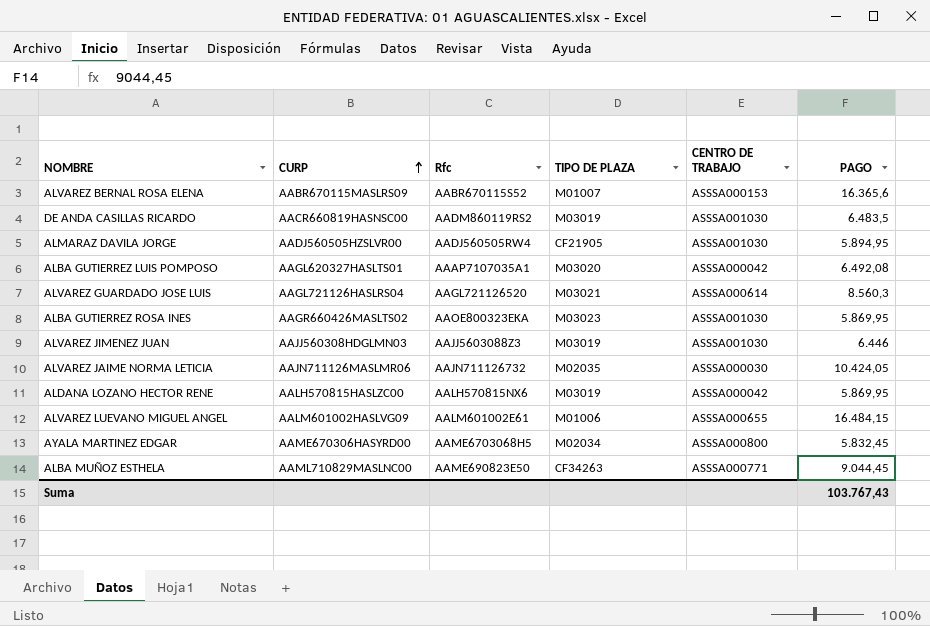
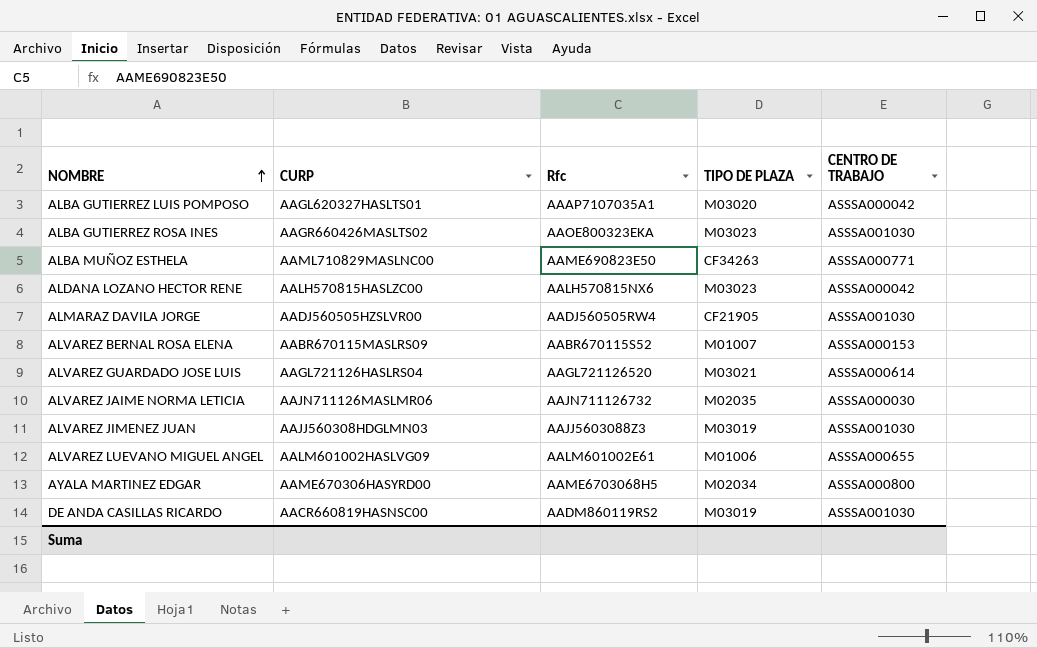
row order: CURP ascending -> NOMBRE ascending
column PAGO | position: 6 -> none
ALDANA LOZANO HECTOR RENE | TIPO DE PLAZA: M03019 -> M03023

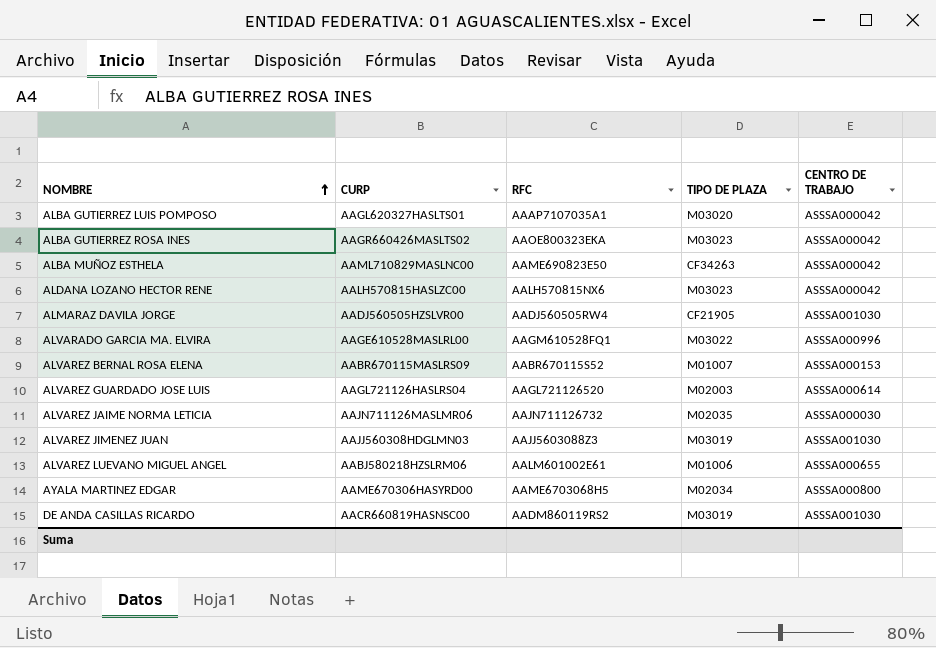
column name: Rfc -> RFC
ALBA GUTIERREZ ROSA INES | CENTRO DE TRABAJO: ASSSA001030 -> ASSSA000042
ALBA MUÑOZ ESTHELA | CENTRO DE TRABAJO: ASSSA000771 -> ASSSA000042
row ALVARADO GARCIA MA. ELVIRA: none -> AAGE610528MASLRL00 | AAGM610528FQ1 | M03022 | ASSSA000996
ALVAREZ GUARDADO JOSE LUIS | TIPO DE PLAZA: M03021 -> M02003
ALVAREZ LUEVANO MIGUEL ANGEL | CURP: AALM601002HASLVG09 -> AABJ580218HZSLRM06

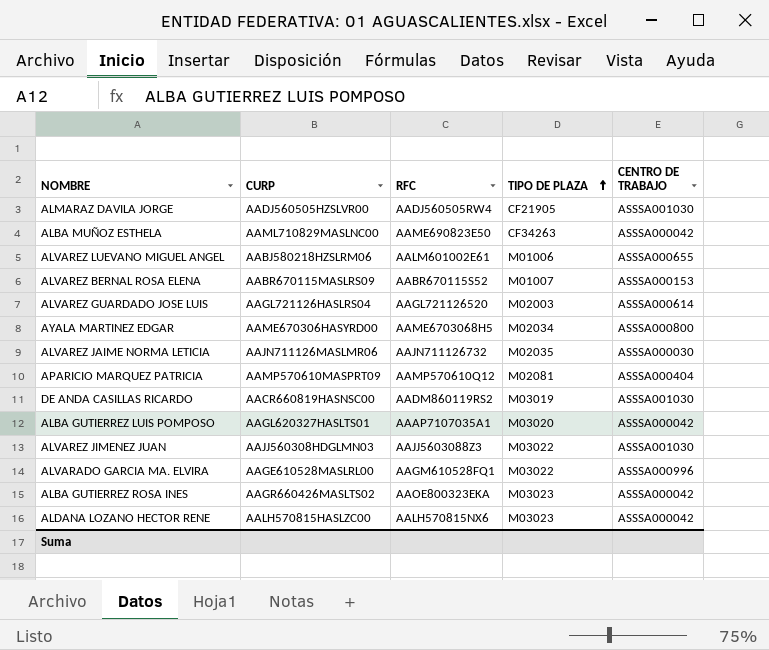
row order: NOMBRE ascending -> TIPO DE PLAZA ascending
row APARICIO MARQUEZ PATRICIA: none -> AAMP570610MASPRT09 | AAMP570610Q12 | M02081 | ASSSA000404
ALVAREZ JIMENEZ JUAN | TIPO DE PLAZA: M03019 -> M03022

